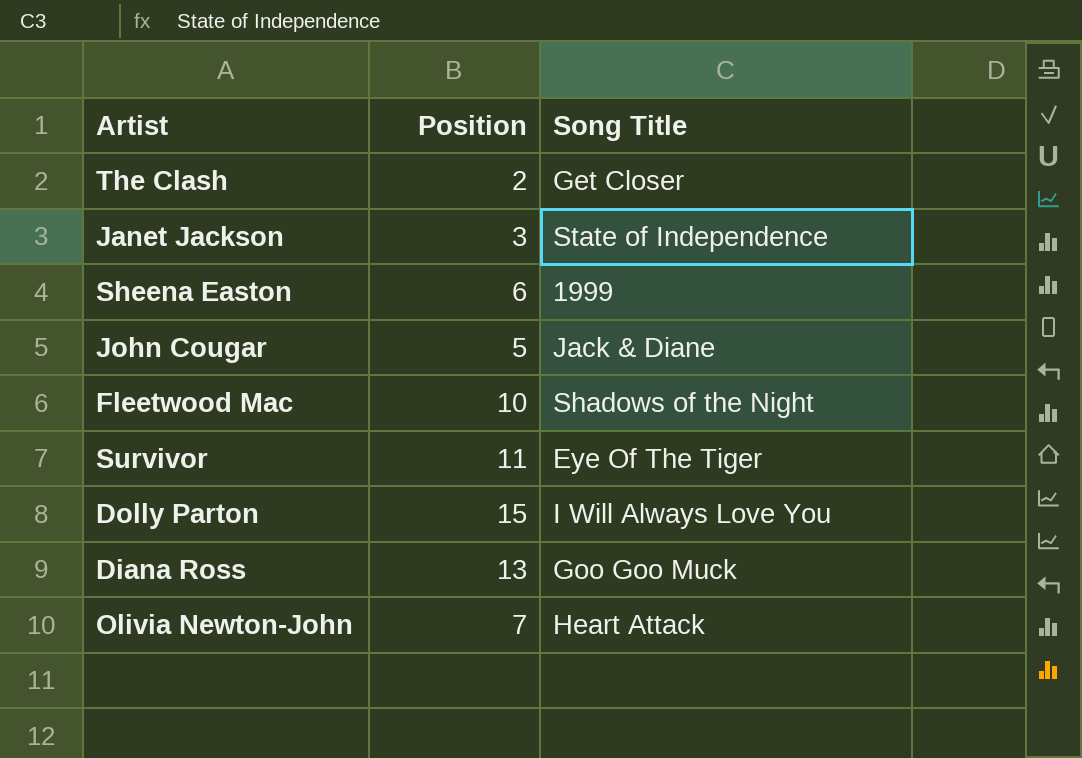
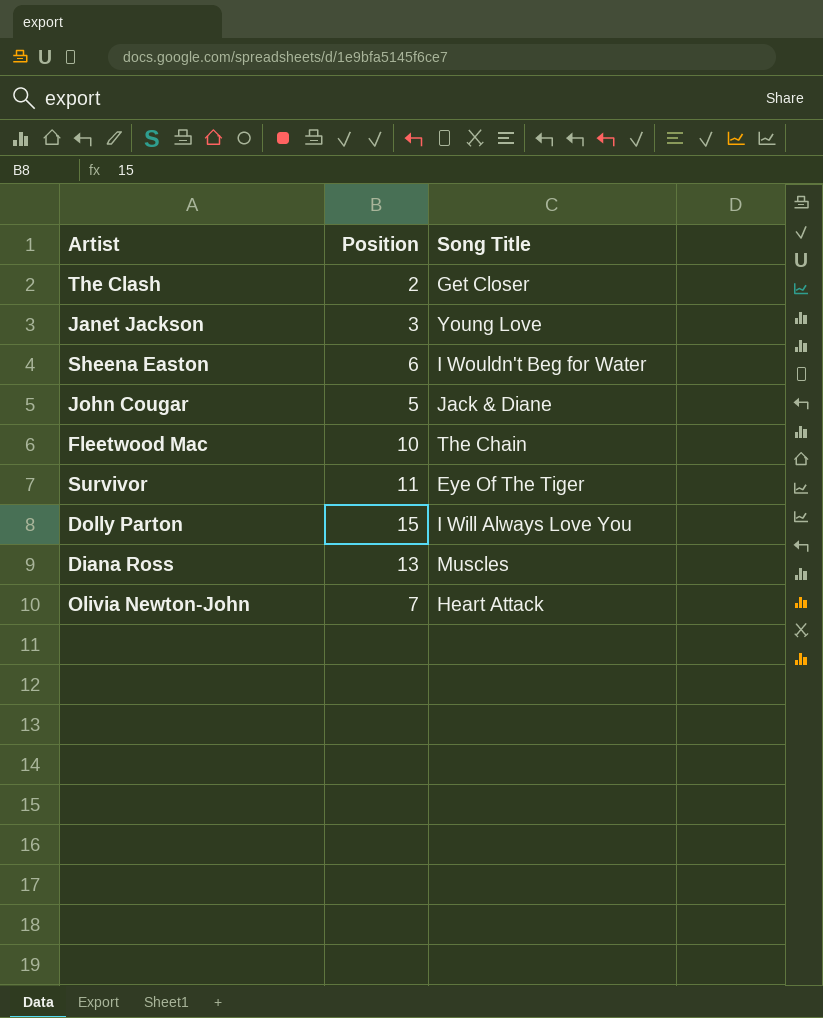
Janet Jackson | Song Title: State of Independence -> Young Love
Sheena Easton | Song Title: 1999 -> I Wouldn't Beg for Water
Fleetwood Mac | Song Title: Shadows of the Night -> The Chain
Diana Ross | Song Title: Goo Goo Muck -> Muscles

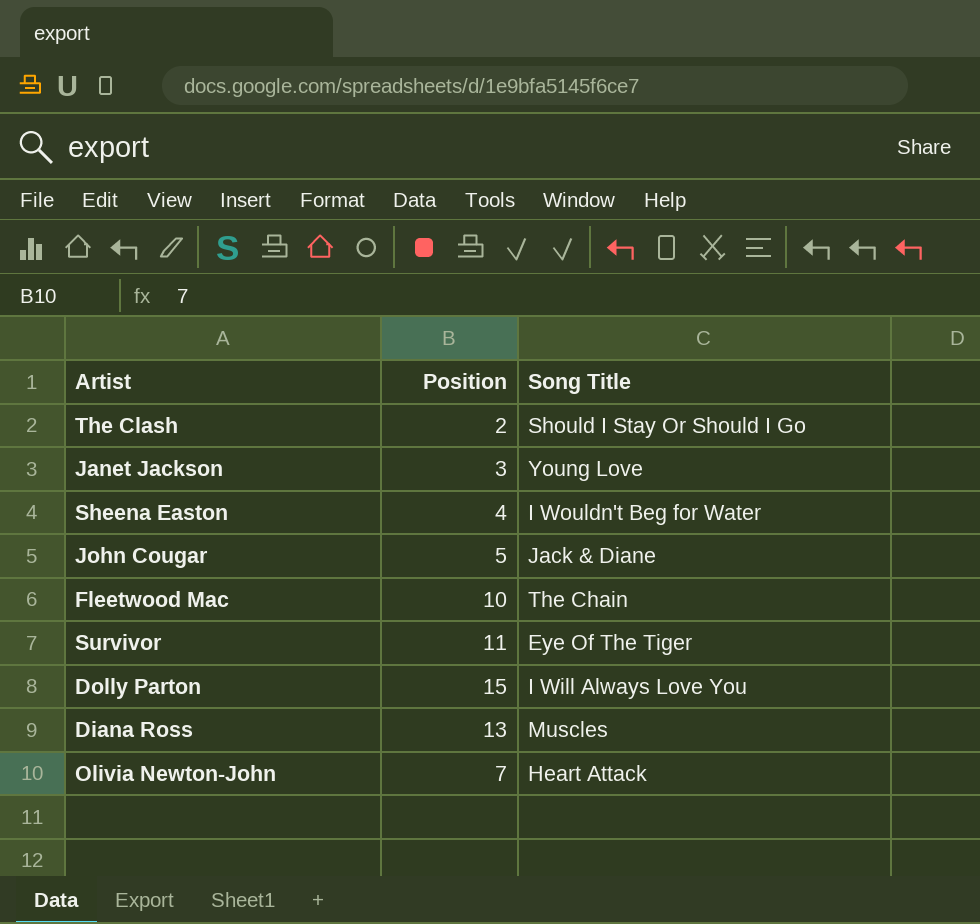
The Clash | Song Title: Get Closer -> Should I Stay Or Should I Go
Sheena Easton | Position: 6 -> 4

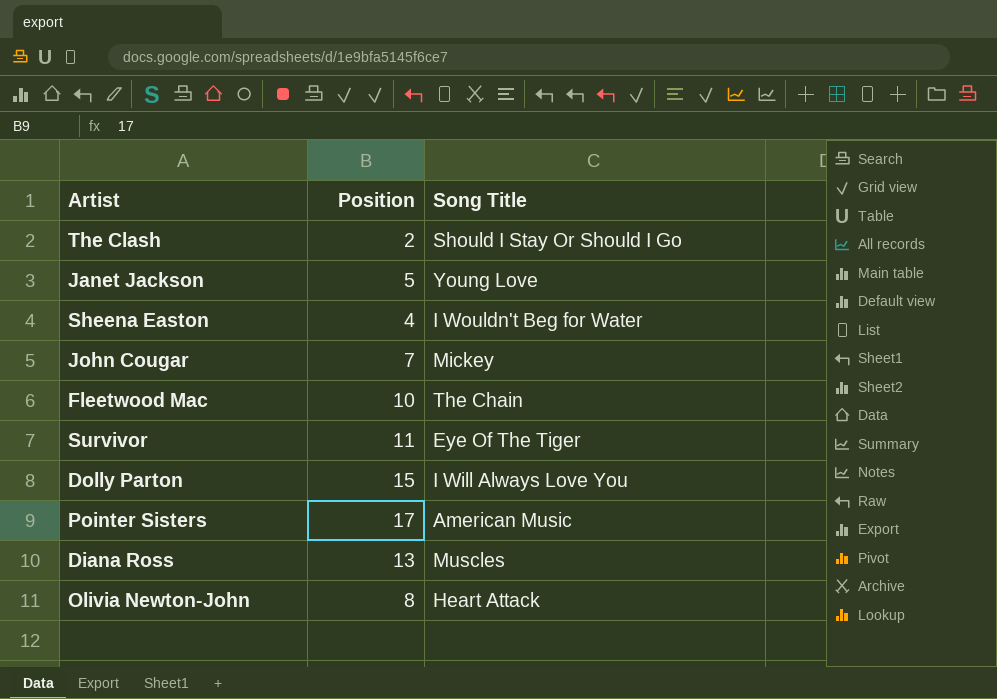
Janet Jackson | Position: 3 -> 5
John Cougar | Position: 5 -> 7
John Cougar | Song Title: Jack & Diane -> Mickey
row Pointer Sisters: none -> 17 | American Music
Olivia Newton-John | Position: 7 -> 8

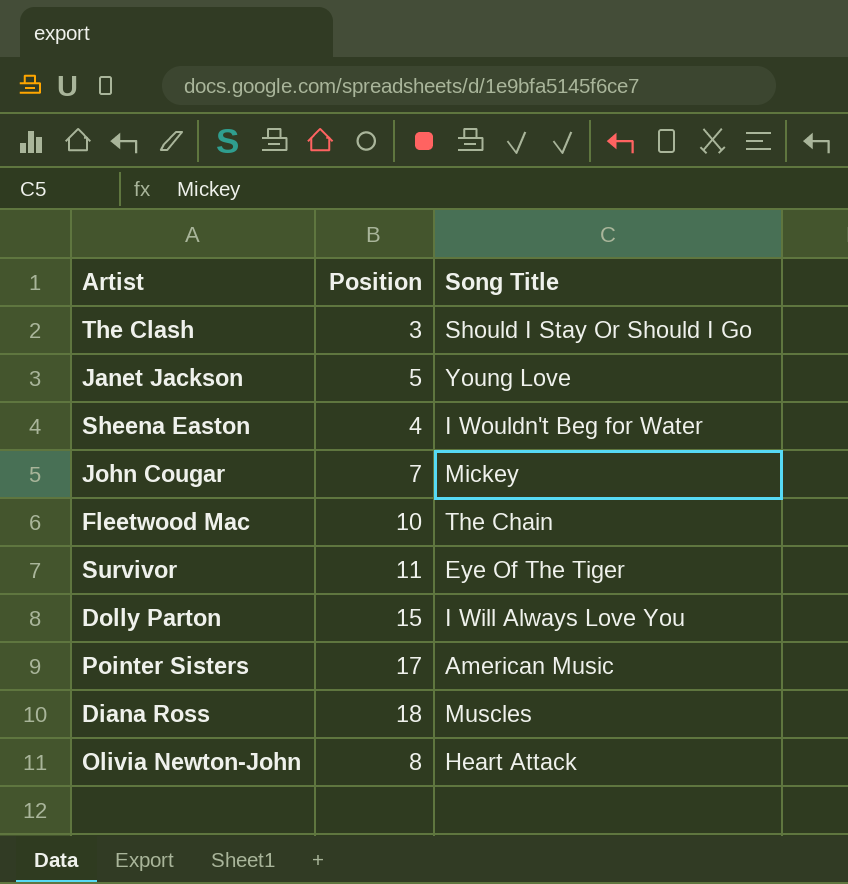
The Clash | Position: 2 -> 3
Diana Ross | Position: 13 -> 18

